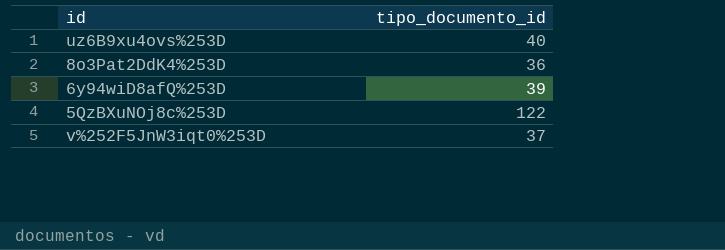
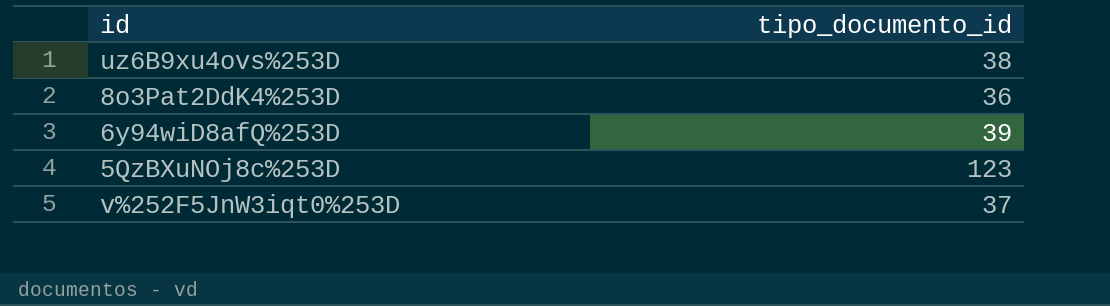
uz6B9xu4ovs%253D | tipo_documento_id: 40 -> 38
5QzBXuNOj8c%253D | tipo_documento_id: 122 -> 123

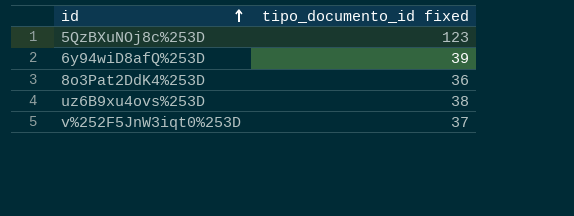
row order: none -> id ascending
column name: tipo_documento_id -> tipo_documento_id fixed

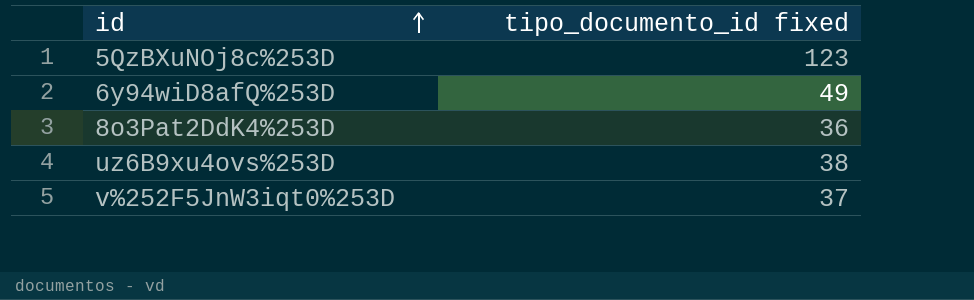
6y94wiD8afQ%253D | tipo_documento_id fixed: 39 -> 49

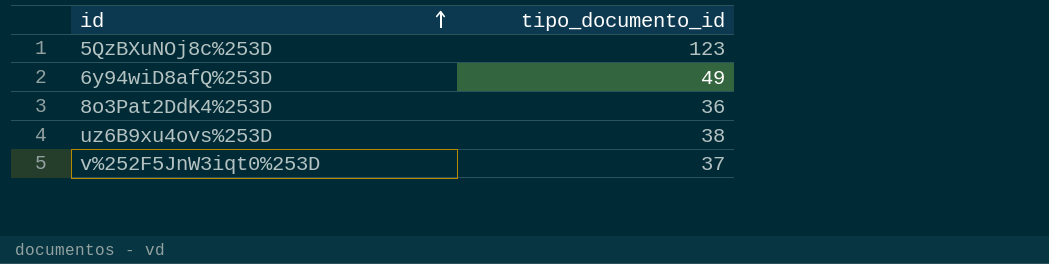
column name: tipo_documento_id fixed -> tipo_documento_id

